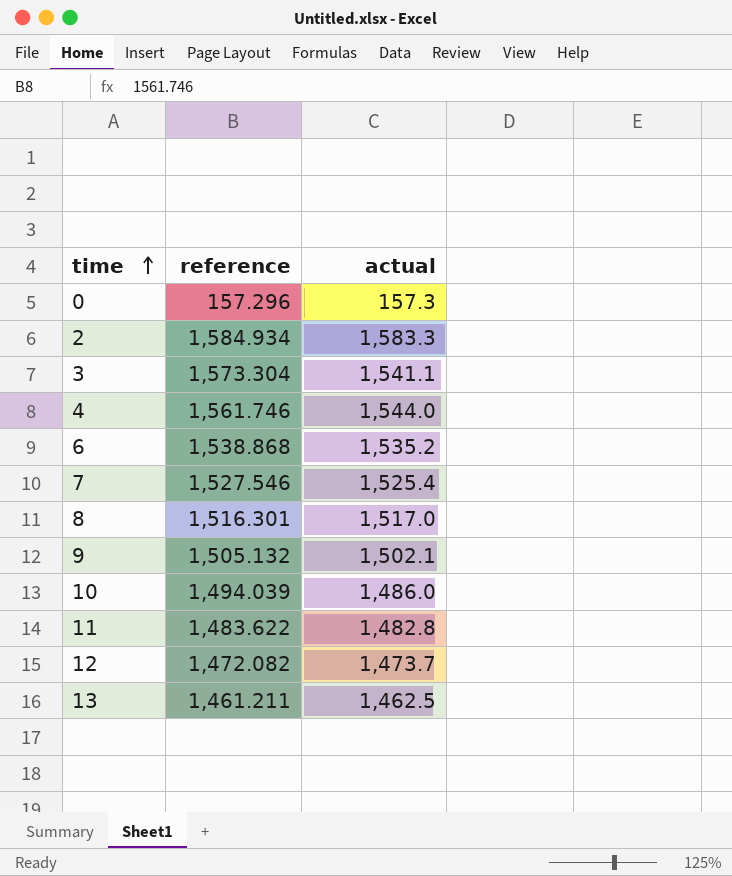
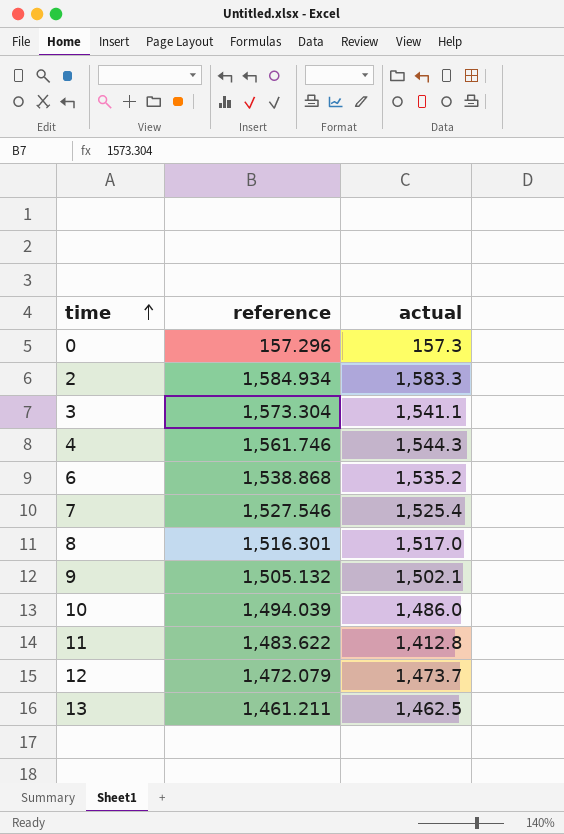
4 | actual: 1,544.0 -> 1,544.3
11 | actual: 1,482.8 -> 1,412.8
12 | reference: 1,472.082 -> 1,472.079

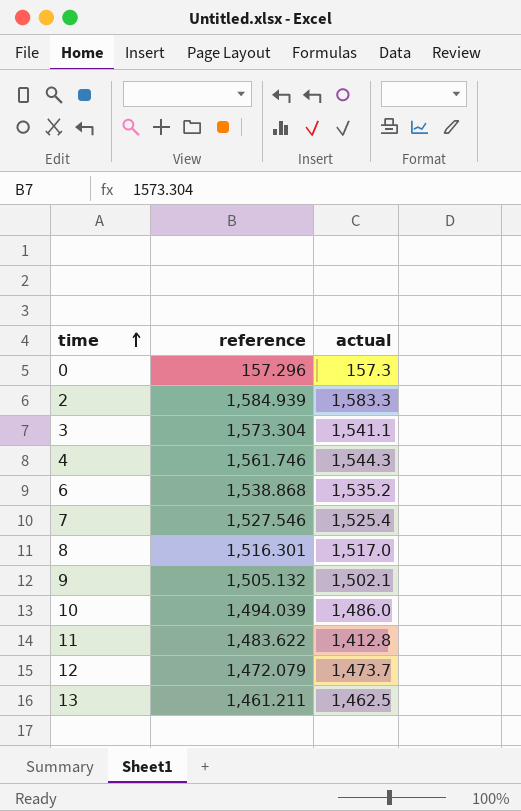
2 | reference: 1,584.934 -> 1,584.939

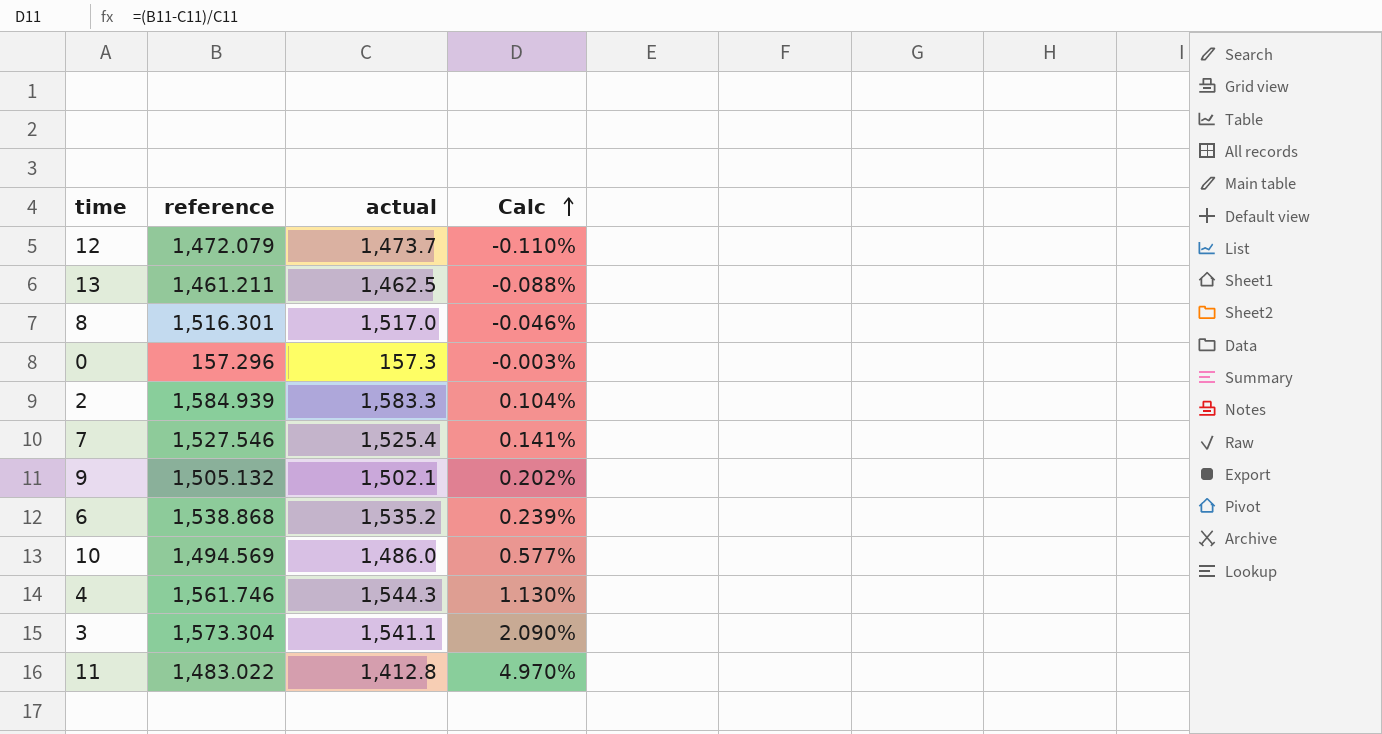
row order: time ascending -> Calc ascending
column Calc | formula: none -> ([reference] - [actual]) / [actual]
10 | reference: 1,494.039 -> 1,494.569
11 | reference: 1,483.622 -> 1,483.022

